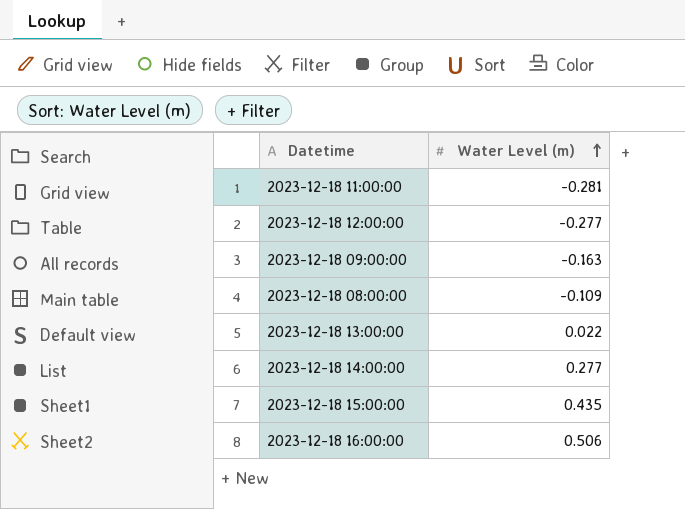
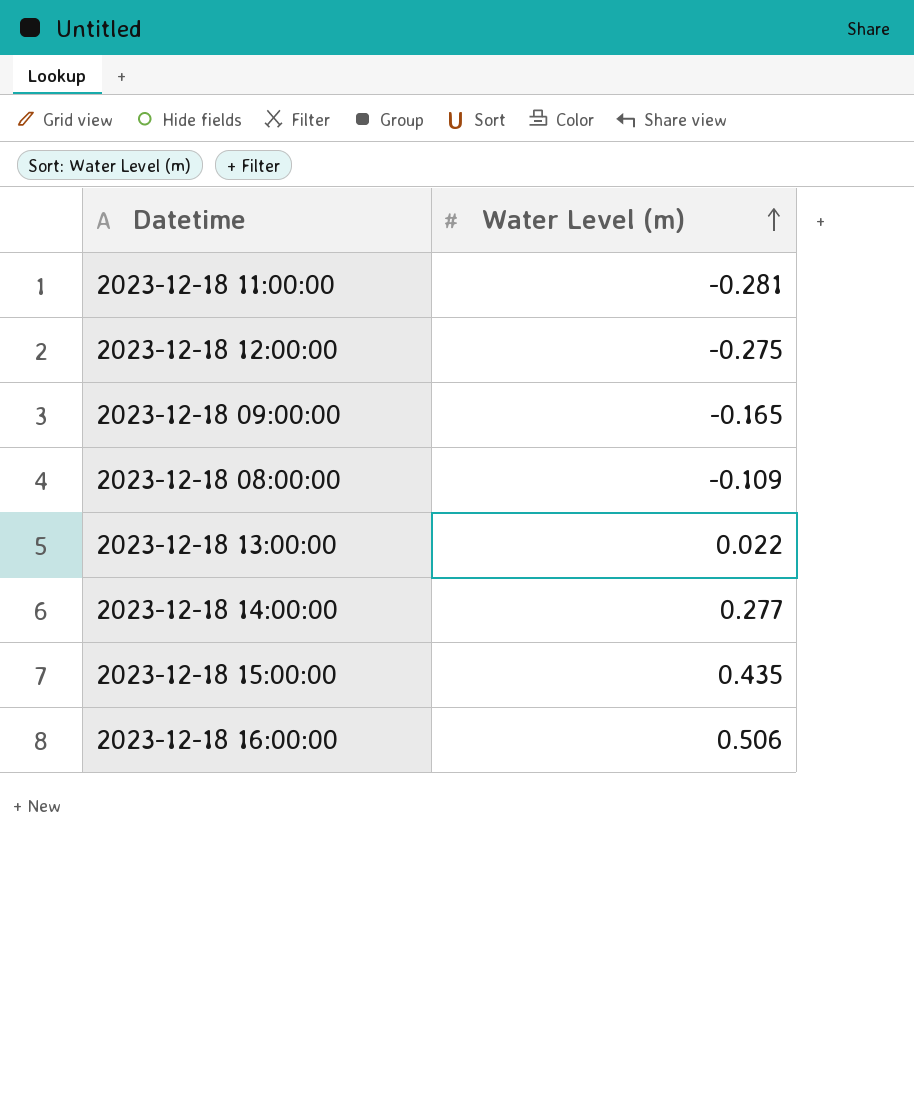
2023-12-18 12:00:00 | Water Level (m): -0.277 -> -0.275
2023-12-18 09:00:00 | Water Level (m): -0.163 -> -0.165

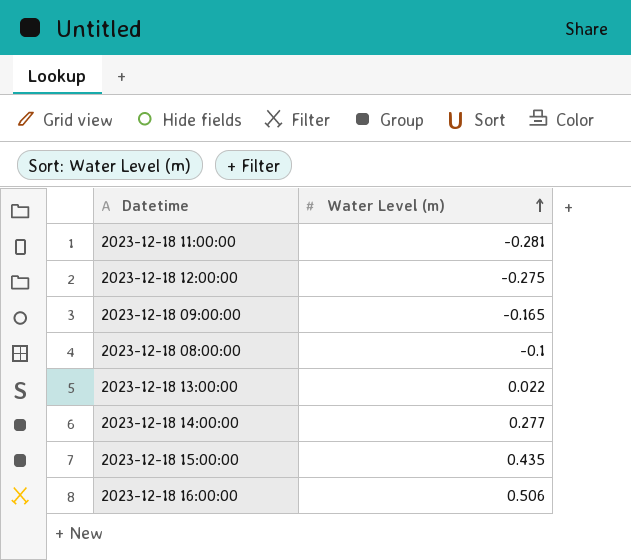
2023-12-18 08:00:00 | Water Level (m): -0.109 -> -0.1

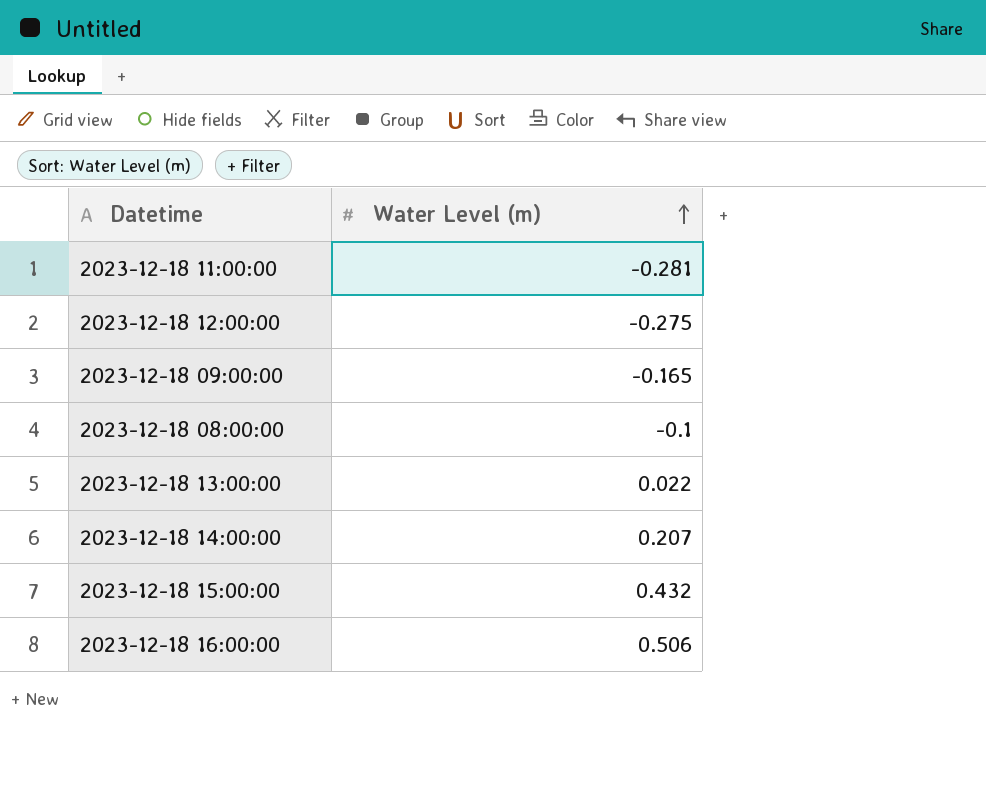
2023-12-18 14:00:00 | Water Level (m): 0.277 -> 0.207
2023-12-18 15:00:00 | Water Level (m): 0.435 -> 0.432

